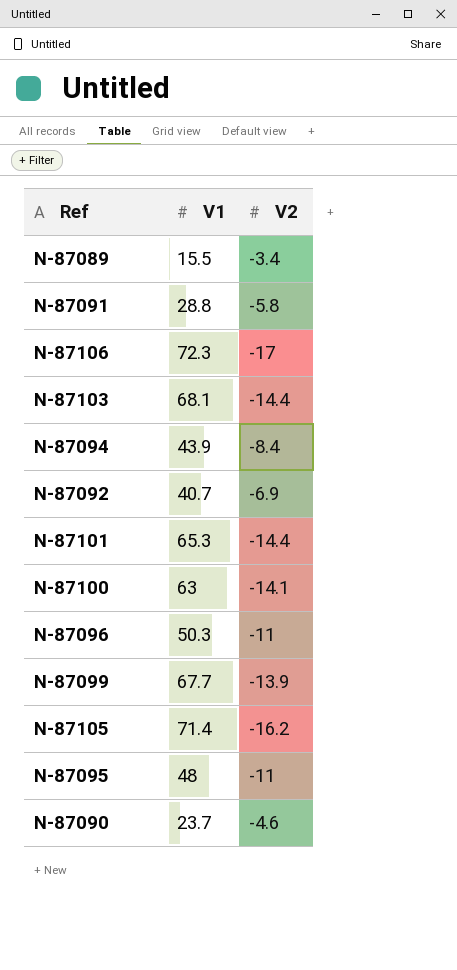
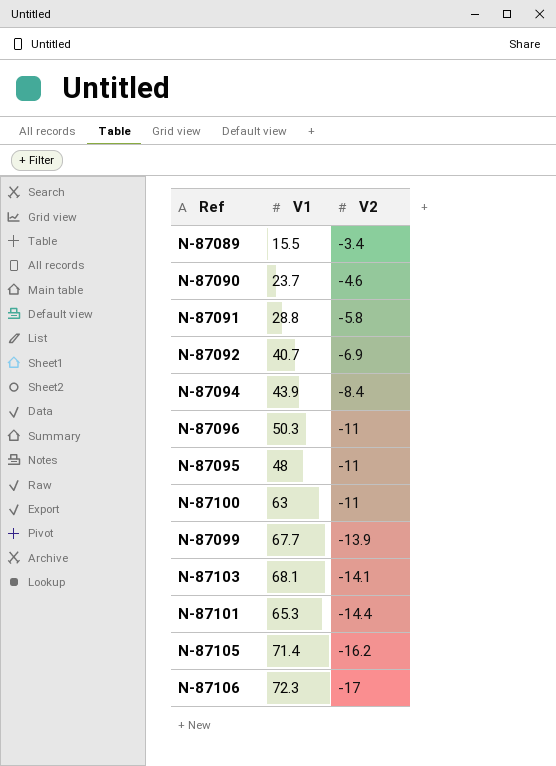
row order: none -> V2 descending
N-87100 | V2: -14.1 -> -11
N-87103 | V2: -14.4 -> -14.1

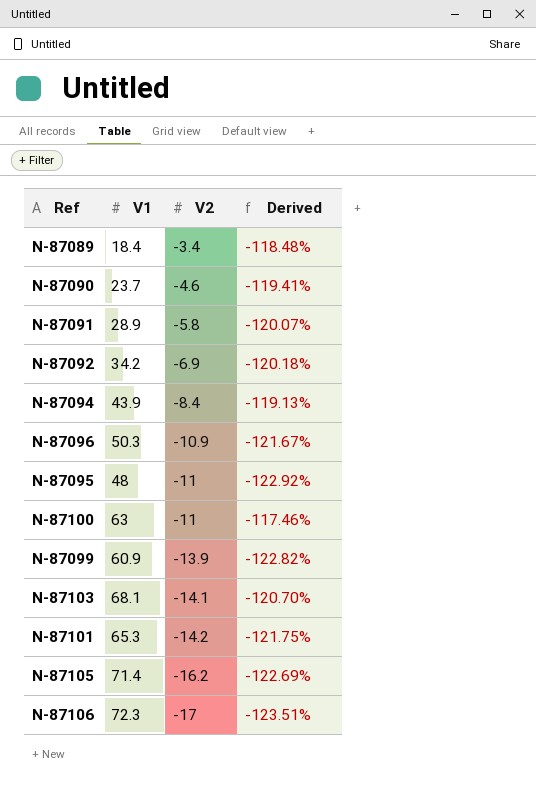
column Derived | formula: none -> ([V2] - [V1]) / [V1]
N-87089 | V1: 15.5 -> 18.4
N-87091 | V1: 28.8 -> 28.9
N-87092 | V1: 40.7 -> 34.2
N-87096 | V2: -11 -> -10.9
N-87099 | V1: 67.7 -> 60.9
N-87101 | V2: -14.4 -> -14.2

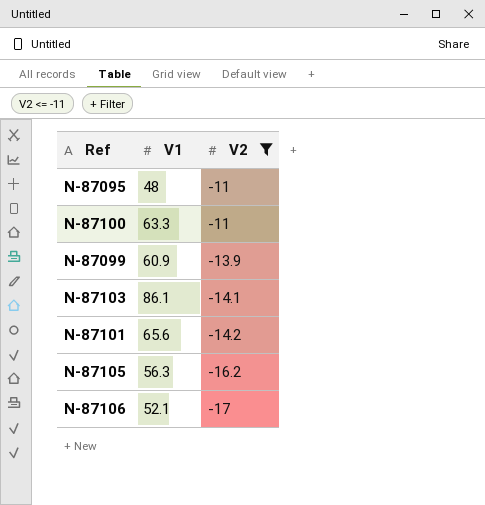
filter: none -> V2 <= -11
column Derived | formula: ([V2] - [V1]) / [V1] -> none
N-87100 | V1: 63 -> 63.3
N-87103 | V1: 68.1 -> 86.1
N-87101 | V1: 65.3 -> 65.6
N-87105 | V1: 71.4 -> 56.3
N-87106 | V1: 72.3 -> 52.1

